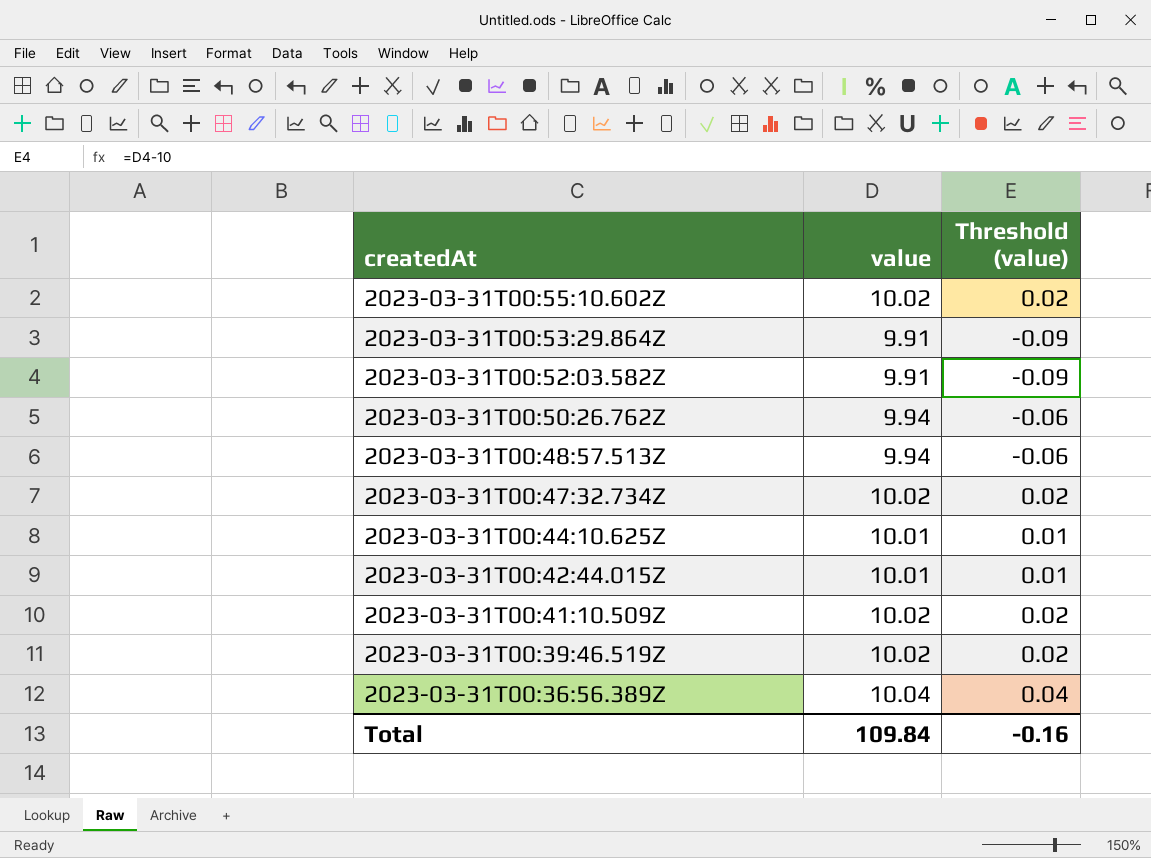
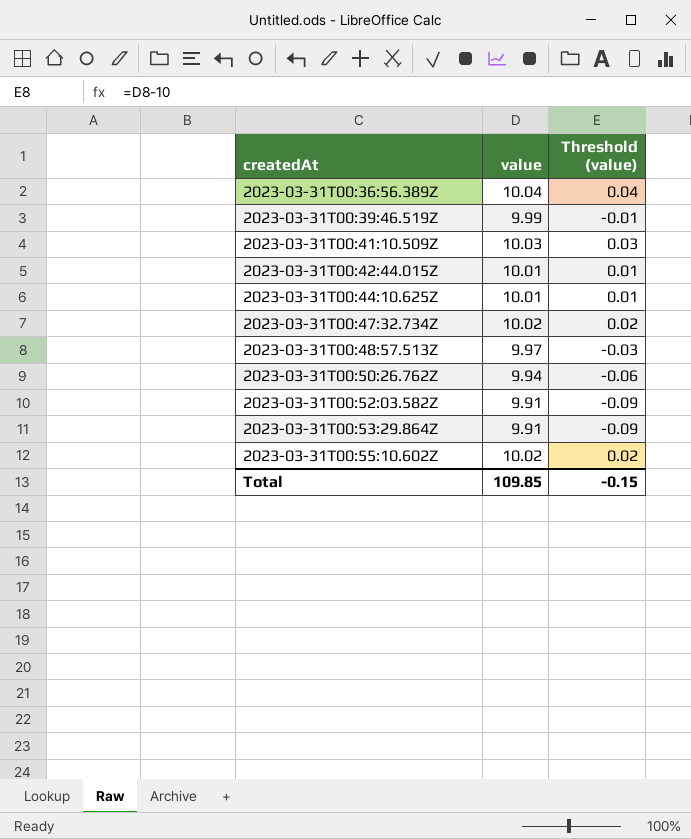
row order: createdAt descending -> createdAt ascending
2023-03-31T00:39:46.519Z | value: 10.02 -> 9.99
2023-03-31T00:39:46.519Z | Threshold (value): 0.02 -> -0.01
2023-03-31T00:41:10.509Z | value: 10.02 -> 10.03
2023-03-31T00:41:10.509Z | Threshold (value): 0.02 -> 0.03
2023-03-31T00:48:57.513Z | value: 9.94 -> 9.97
2023-03-31T00:48:57.513Z | Threshold (value): -0.06 -> -0.03
Total | value: 109.84 -> 109.85
Total | Threshold (value): -0.16 -> -0.15

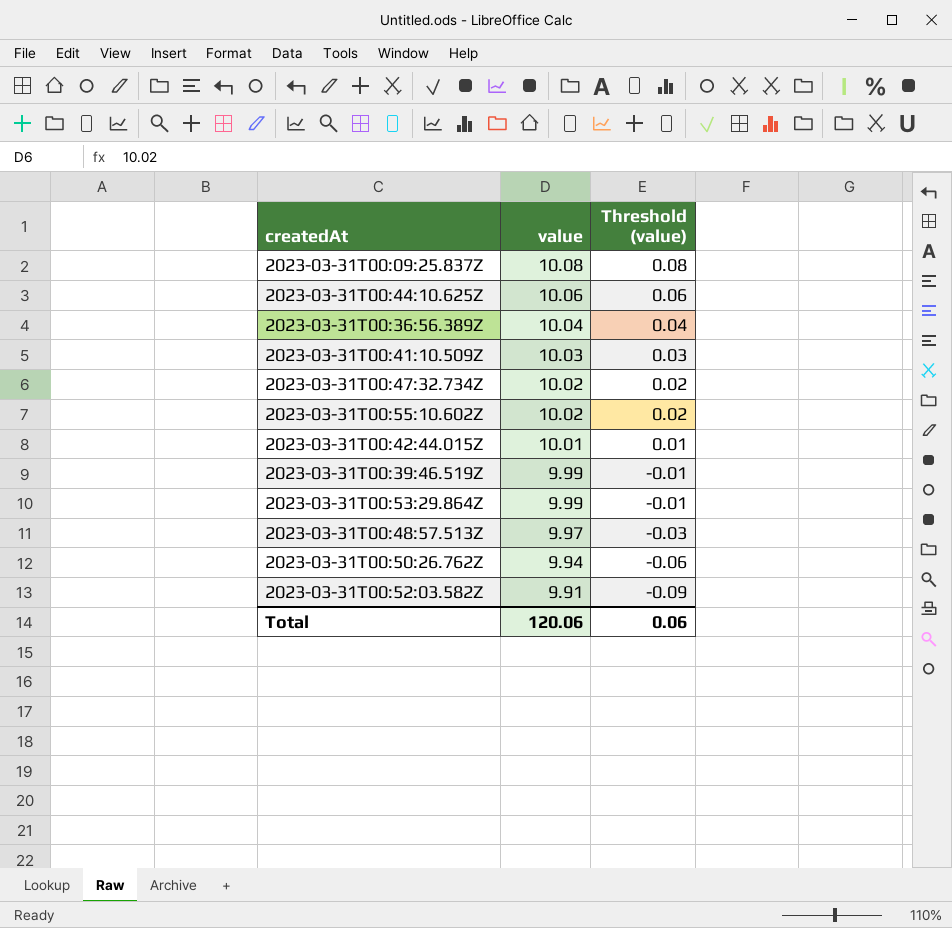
row order: createdAt ascending -> value descending
row 2023-03-31T00:09:25.837Z: none -> 10.08 | 0.08
2023-03-31T00:44:10.625Z | value: 10.01 -> 10.06
2023-03-31T00:44:10.625Z | Threshold (value): 0.01 -> 0.06
2023-03-31T00:53:29.864Z | value: 9.91 -> 9.99
2023-03-31T00:53:29.864Z | Threshold (value): -0.09 -> -0.01
Total | value: 109.85 -> 120.06
Total | Threshold (value): -0.15 -> 0.06

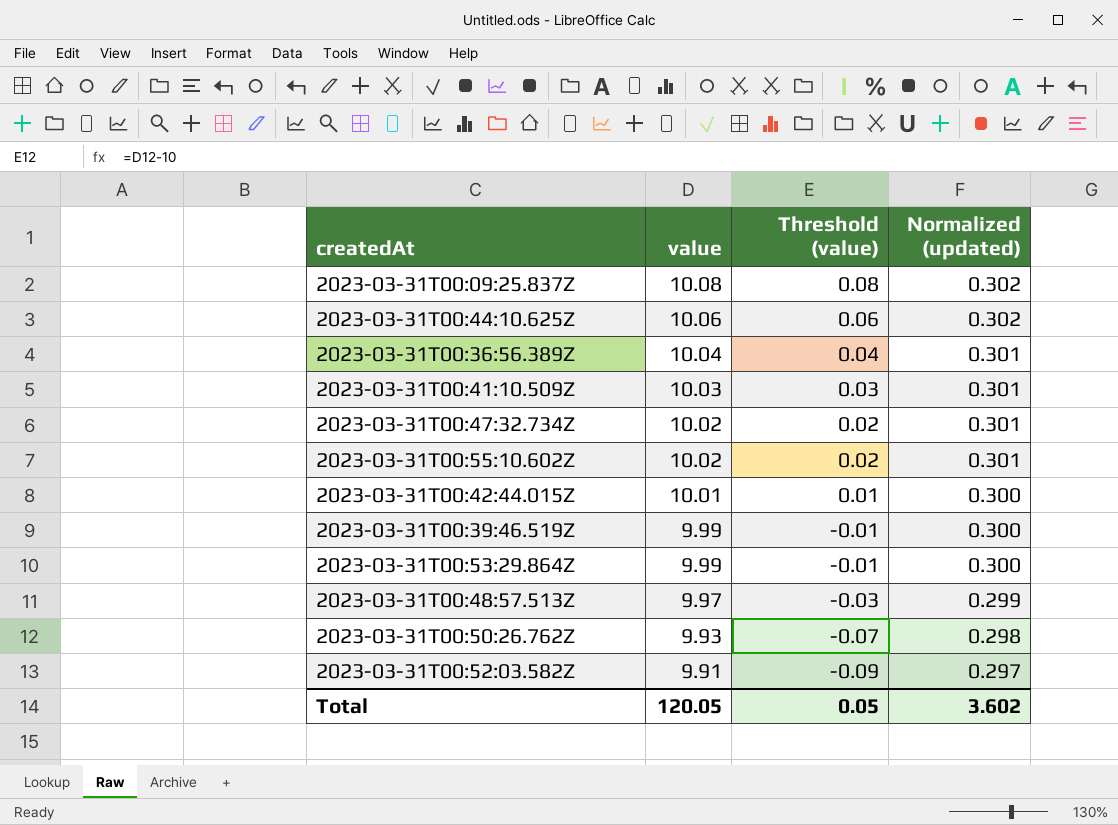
column Normalized (updated) | formula: none -> [value] * 0.03
2023-03-31T00:50:26.762Z | value: 9.94 -> 9.93
2023-03-31T00:50:26.762Z | Threshold (value): -0.06 -> -0.07
Total | value: 120.06 -> 120.05
Total | Threshold (value): 0.06 -> 0.05

